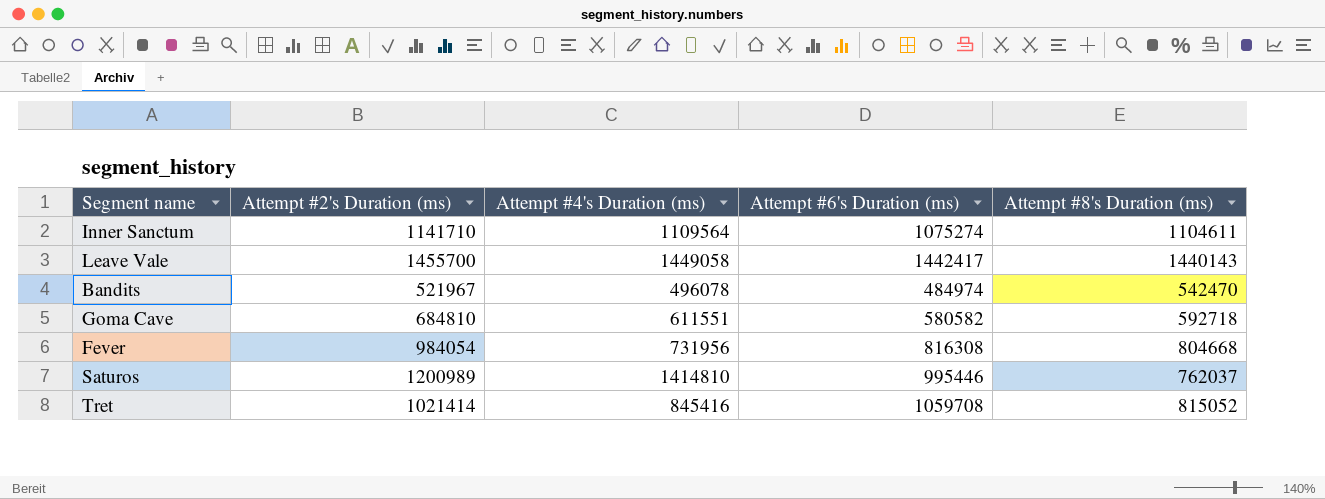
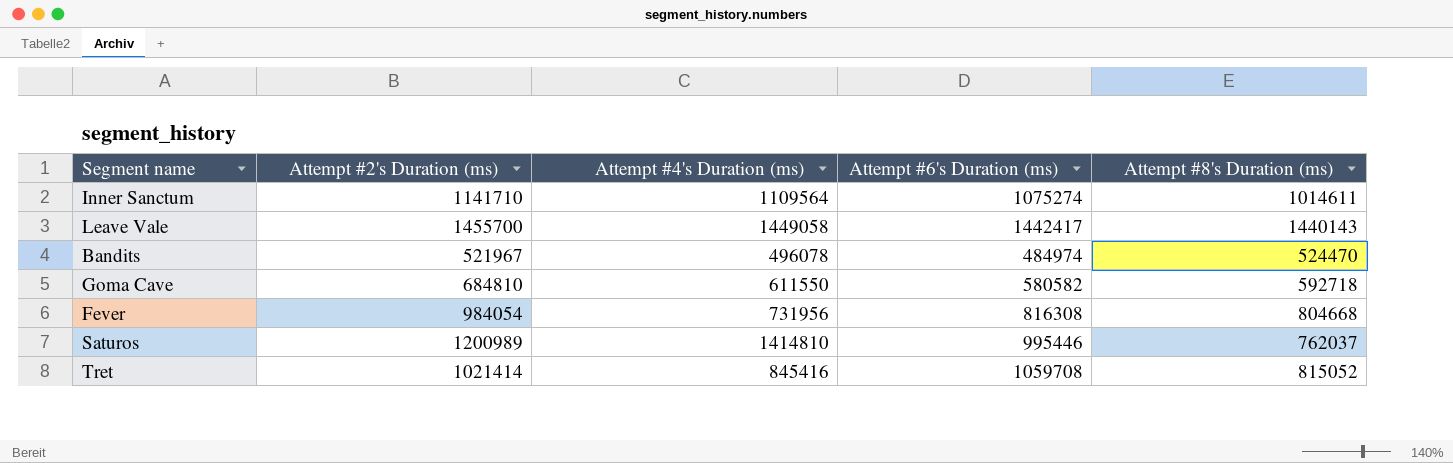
Inner Sanctum | Attempt #8's Duration (ms): 1104611 -> 1014611
Bandits | Attempt #8's Duration (ms): 542470 -> 524470
Goma Cave | Attempt #4's Duration (ms): 611551 -> 611550

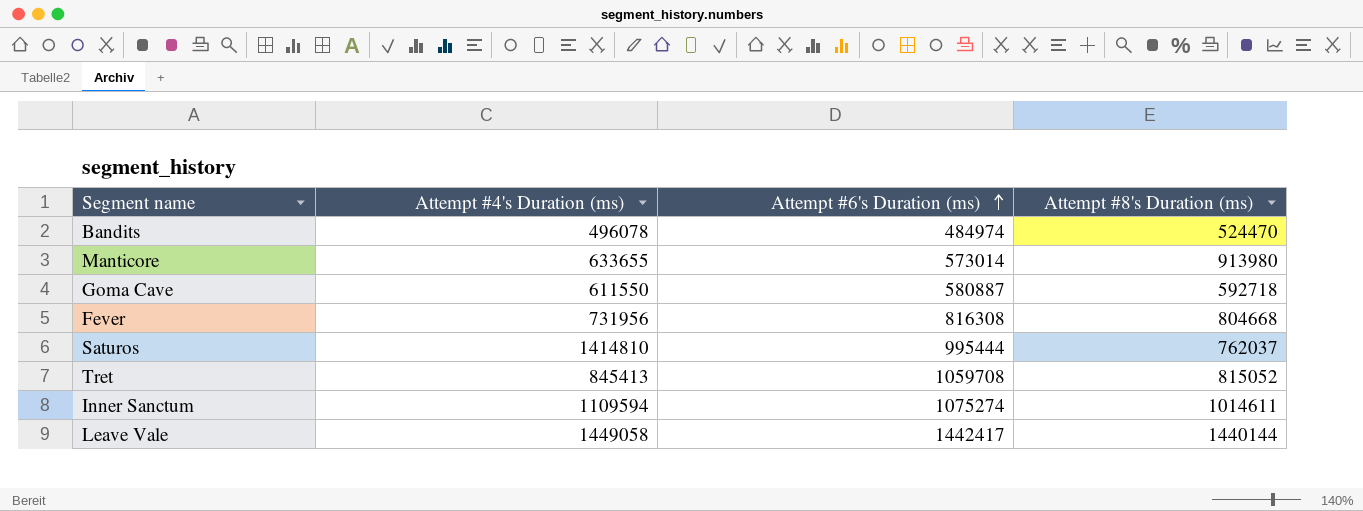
row order: none -> Attempt #6's Duration (ms) ascending
column Attempt #2's Duration (ms) | position: 2 -> none
row Manticore: none -> 633655 | 573014 | 913980
Goma Cave | Attempt #6's Duration (ms): 580582 -> 580887
Saturos | Attempt #6's Duration (ms): 995446 -> 995444
Tret | Attempt #4's Duration (ms): 845416 -> 845413
Inner Sanctum | Attempt #4's Duration (ms): 1109564 -> 1109594
Leave Vale | Attempt #8's Duration (ms): 1440143 -> 1440144

